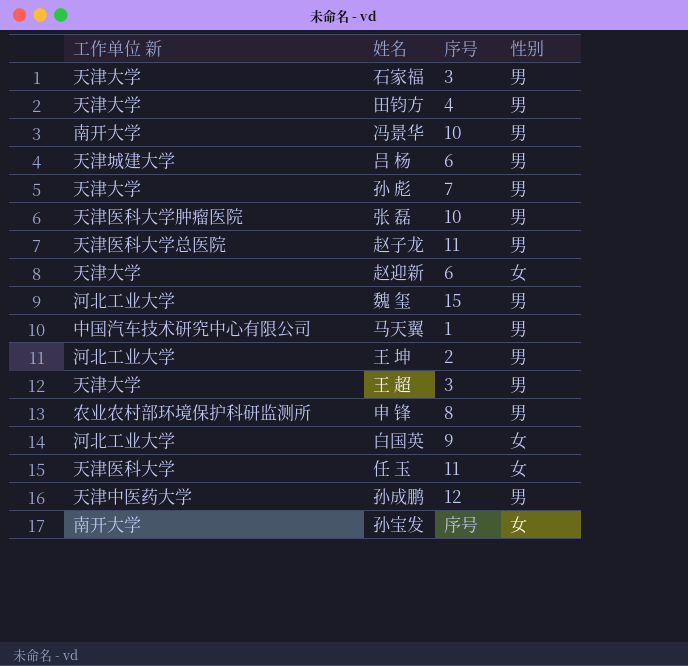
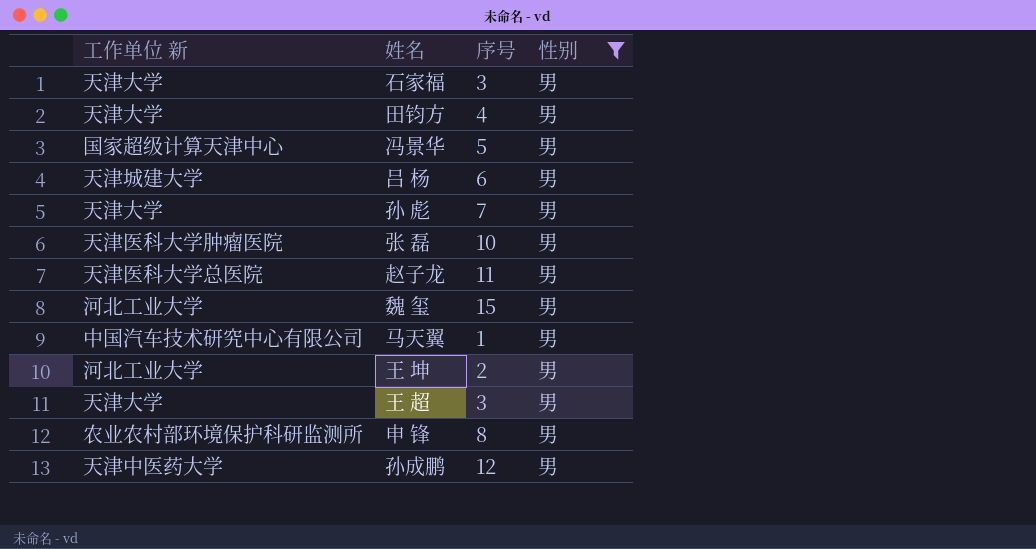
filter: none -> 性别 = 男
冯景华 | 工作单位 新: 南开大学 -> 国家超级计算天津中心
冯景华 | 序号: 10 -> 5

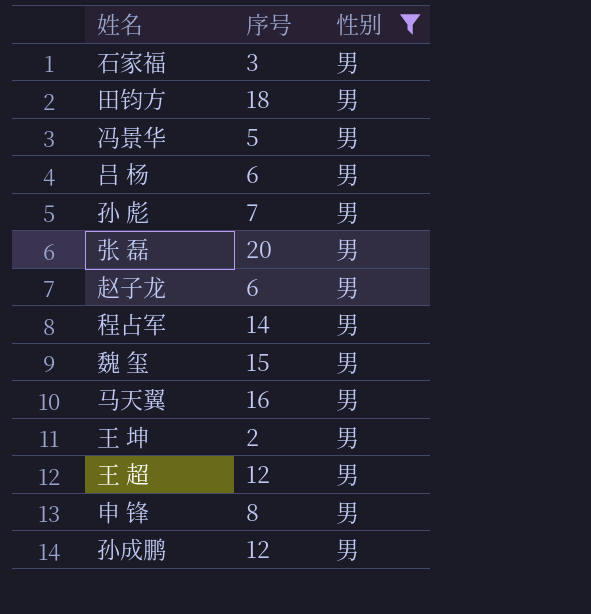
column 工作单位 新 | position: 1 -> none
田钧方 | 序号: 4 -> 18
张 磊 | 序号: 10 -> 20
赵子龙 | 序号: 11 -> 6
row 程占军: none -> 14 | 男
马天翼 | 序号: 1 -> 16
王 超 | 序号: 3 -> 12

